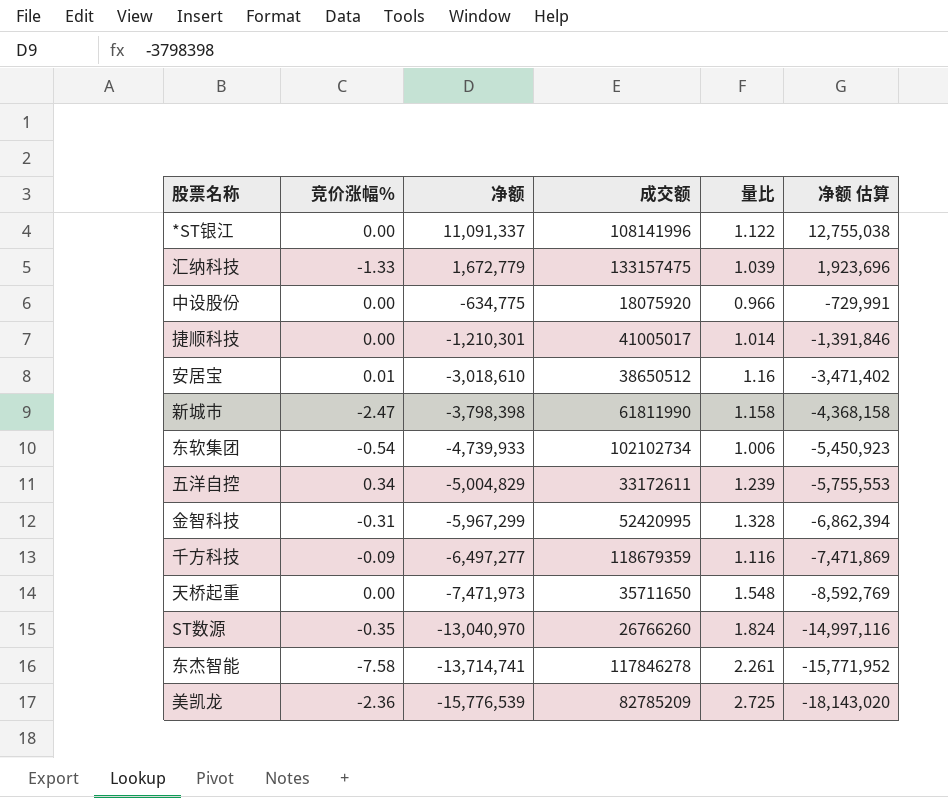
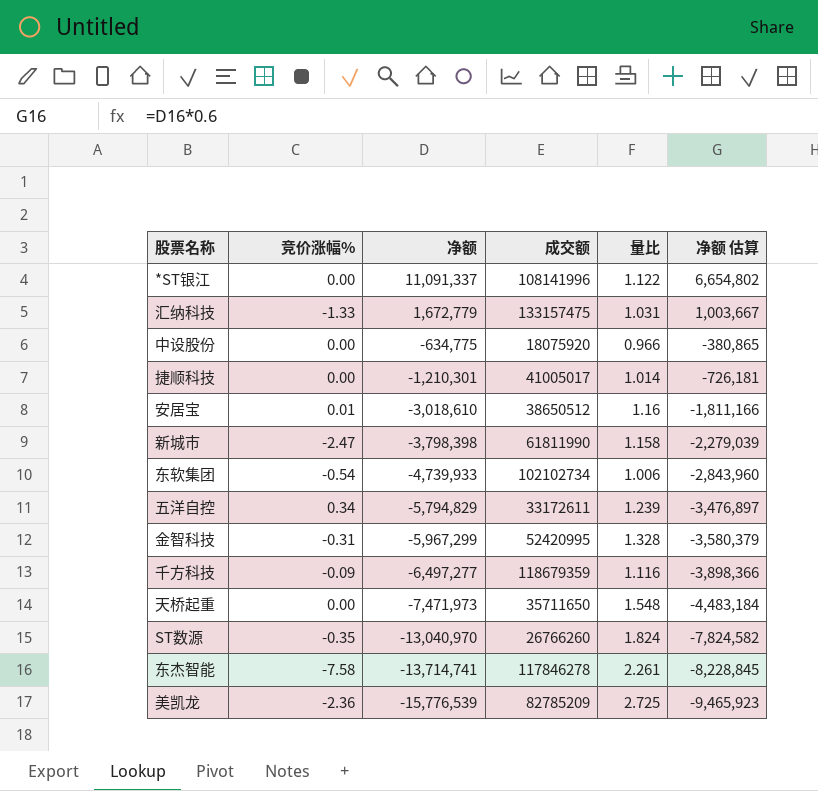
column 净额 估算 | formula: [净额] * 1.15 -> [净额] * 0.6
汇纳科技 | 量比: 1.039 -> 1.031
五洋自控 | 净额: -5,004,829 -> -5,794,829

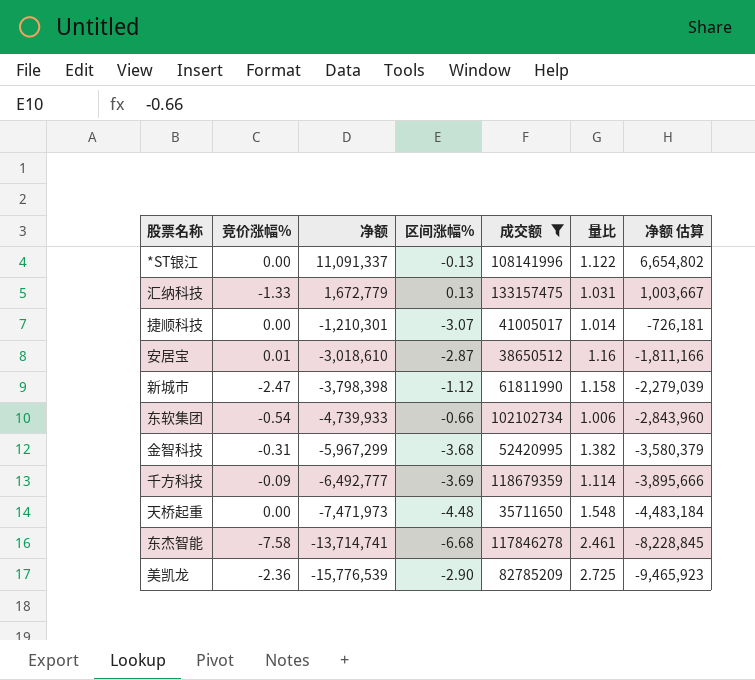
filter: none -> 成交额 >= 35711650
column 区间涨幅% | position: none -> 4
金智科技 | 量比: 1.328 -> 1.382
千方科技 | 净额: -6,497,277 -> -6,492,777
千方科技 | 量比: 1.116 -> 1.114
千方科技 | 净额 估算: -3,898,366 -> -3,895,666
东杰智能 | 量比: 2.261 -> 2.461

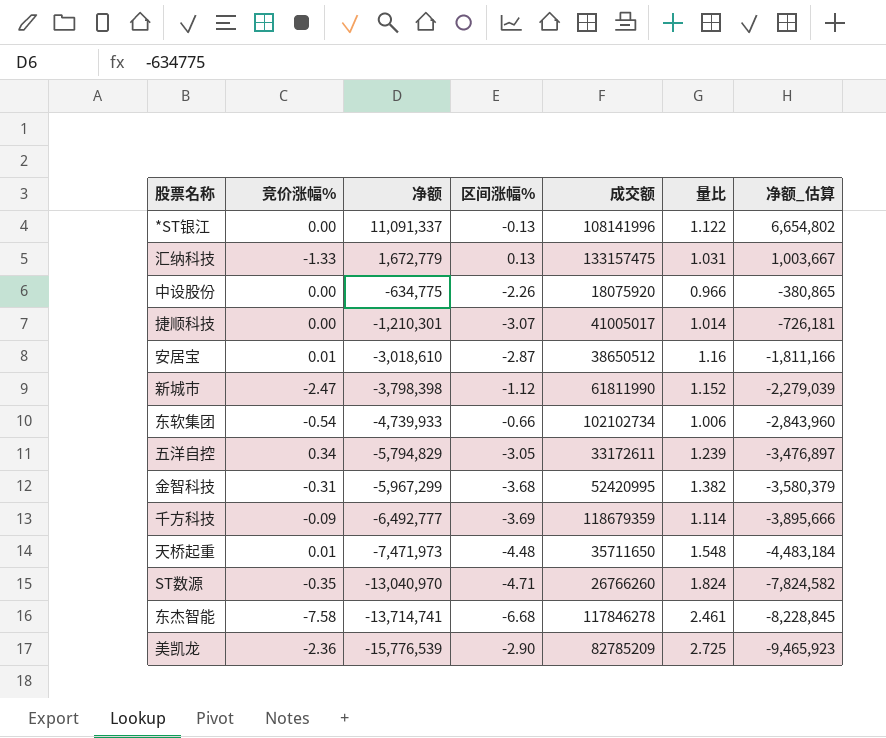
filter: 成交额 >= 35711650 -> none
column name: 净额 估算 -> 净额_估算
新城市 | 量比: 1.158 -> 1.152
天桥起重 | 竞价涨幅%: 0.00 -> 0.01

